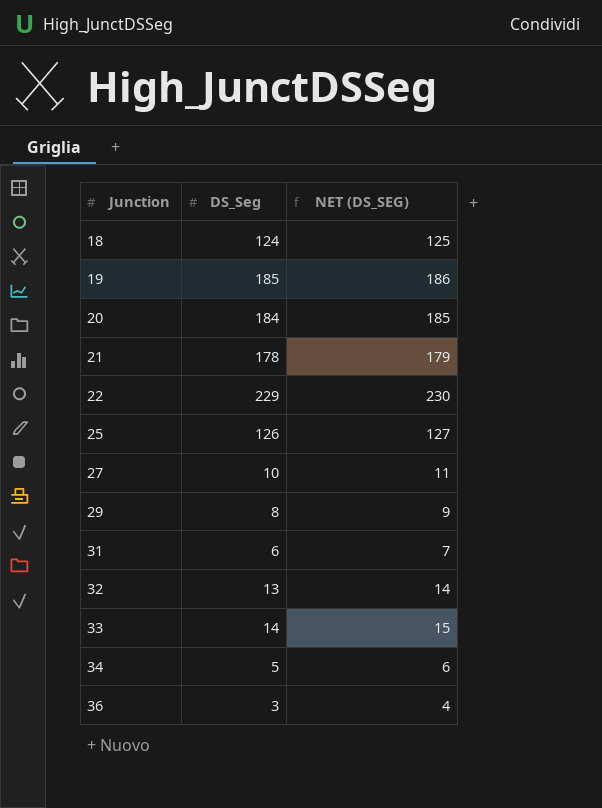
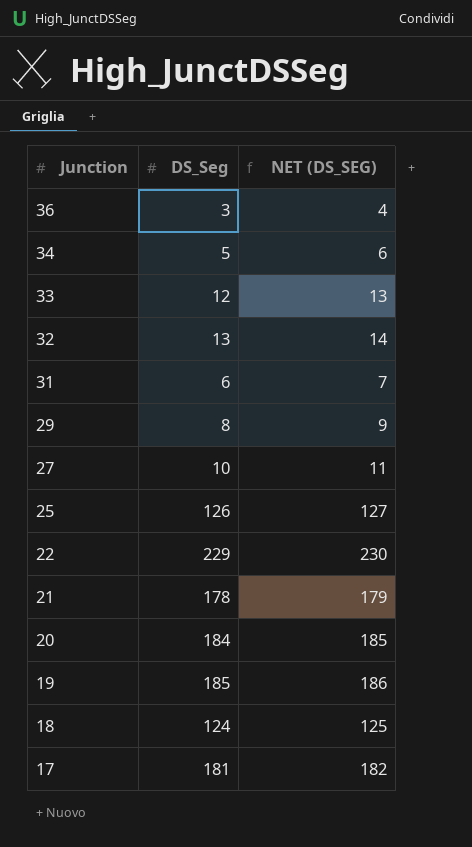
row order: Junction ascending -> Junction descending
33 | DS_Seg: 14 -> 12
33 | NET (DS_SEG): 15 -> 13
row 17: none -> 181 | 182

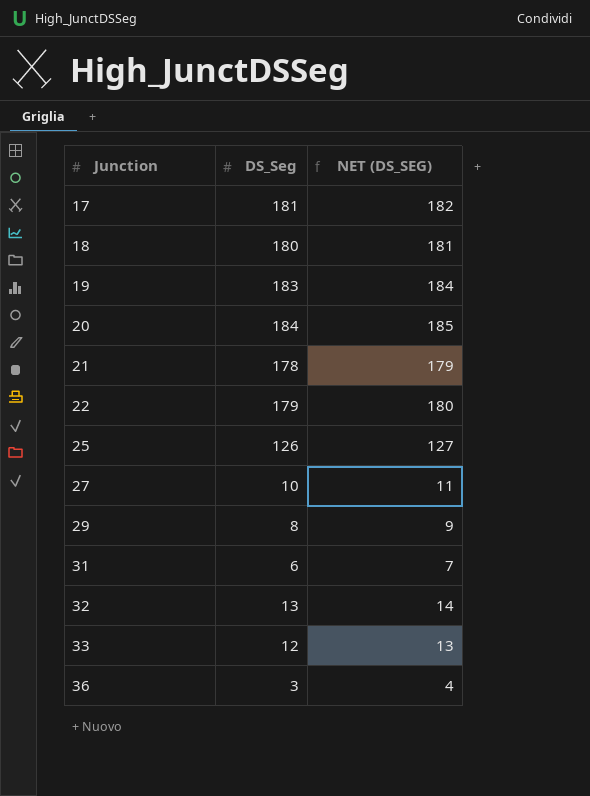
row order: Junction descending -> Junction ascending
row 34: 5 | 6 -> none
18 | DS_Seg: 124 -> 180
18 | NET (DS_SEG): 125 -> 181
19 | DS_Seg: 185 -> 183
19 | NET (DS_SEG): 186 -> 184
22 | DS_Seg: 229 -> 179
22 | NET (DS_SEG): 230 -> 180

